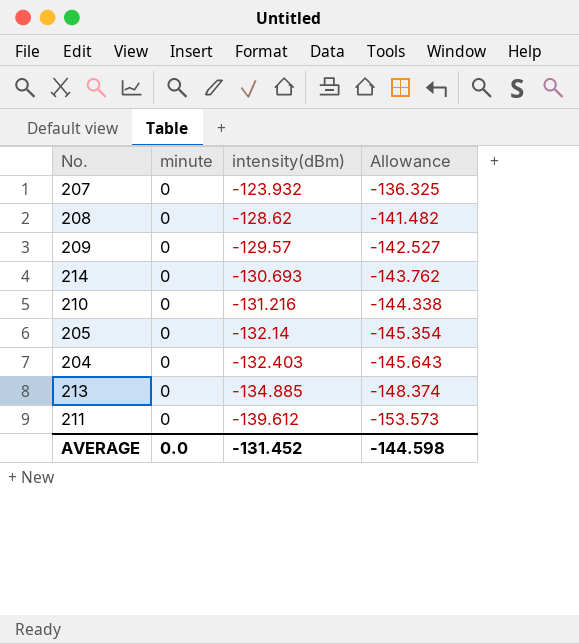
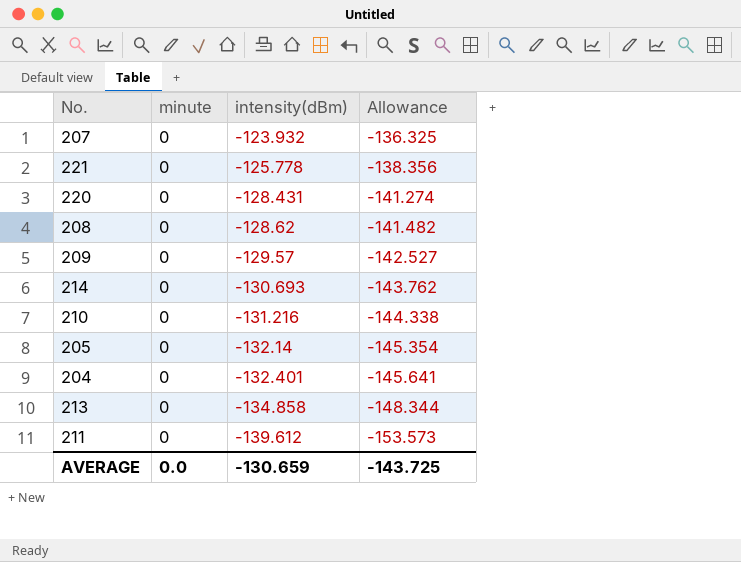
row 221: none -> 0 | -125.778 | -138.356
row 220: none -> 0 | -128.431 | -141.274
204 | intensity(dBm): -132.403 -> -132.401
204 | Allowance: -145.643 -> -145.641
213 | intensity(dBm): -134.885 -> -134.858
213 | Allowance: -148.374 -> -148.344
AVERAGE | intensity(dBm): -131.452 -> -130.659
AVERAGE | Allowance: -144.598 -> -143.725

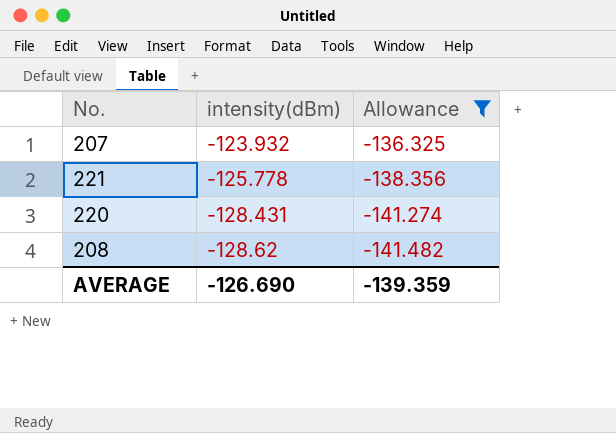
filter: none -> Allowance >= -141.482
column minute | position: 2 -> none
AVERAGE | intensity(dBm): -130.659 -> -126.690
AVERAGE | Allowance: -143.725 -> -139.359

